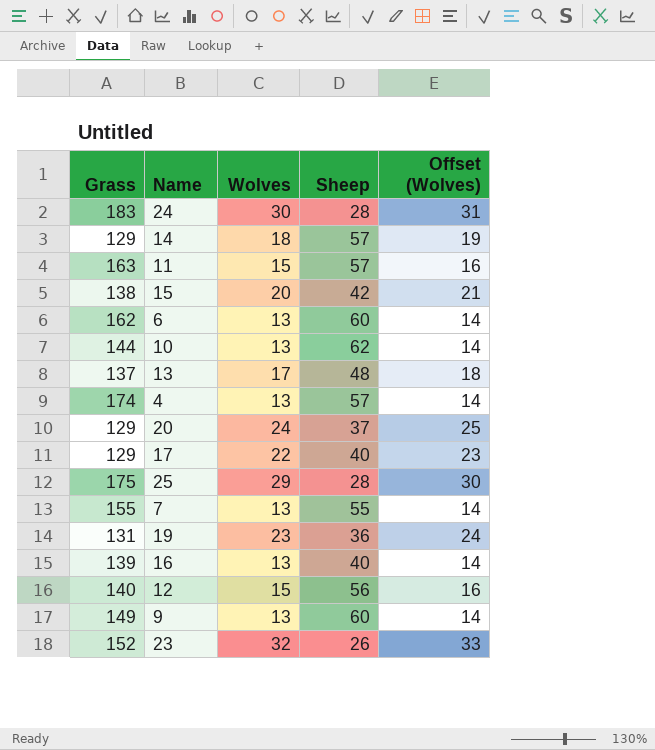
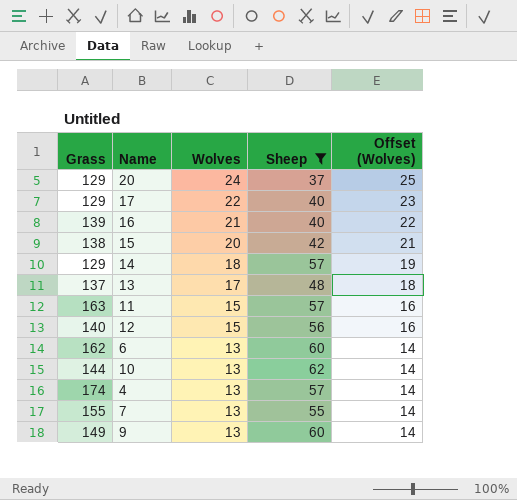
filter: none -> Sheep >= 37
row order: none -> Wolves descending
16 | Wolves: 13 -> 21
16 | Offset (Wolves): 14 -> 22

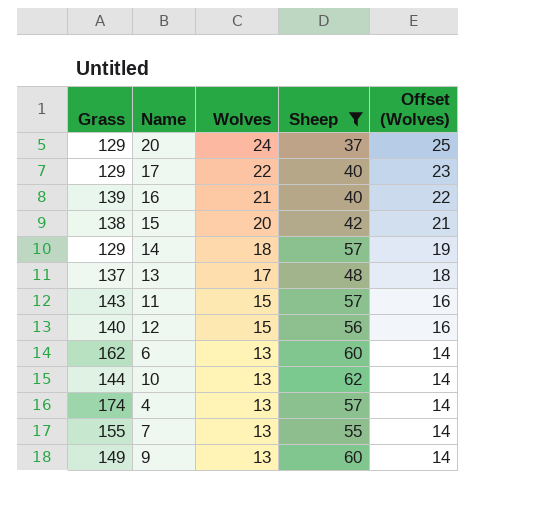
11 | Grass: 163 -> 143

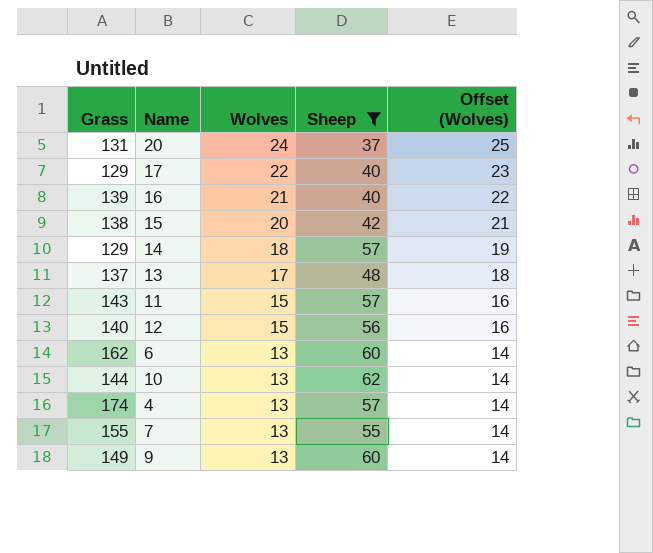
20 | Grass: 129 -> 131

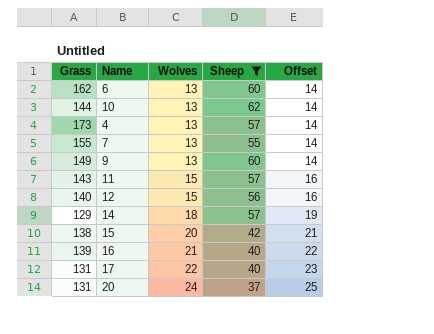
row order: Wolves descending -> Wolves ascending
column name: Offset (Wolves) -> Offset
row 13: 137 | 17 | 48 | 18 -> none
4 | Grass: 174 -> 173
17 | Grass: 129 -> 131

